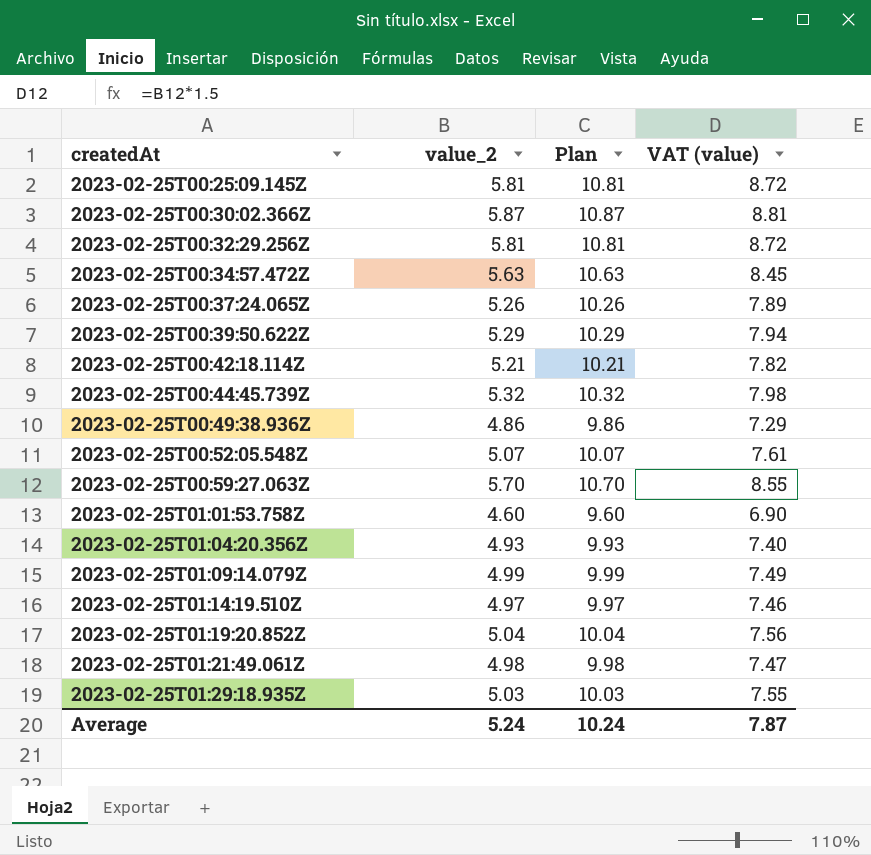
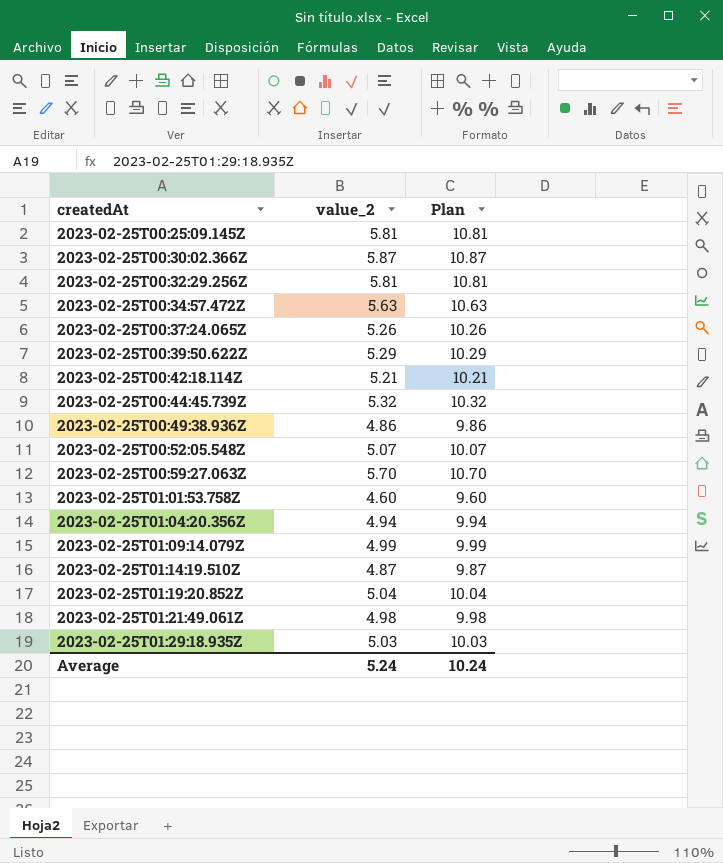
column VAT (value) | formula: [value_2] * 1.5 -> none
2023-02-25T01:04:20.356Z | value_2: 4.93 -> 4.94
2023-02-25T01:04:20.356Z | Plan: 9.93 -> 9.94
2023-02-25T01:14:19.510Z | value_2: 4.97 -> 4.87
2023-02-25T01:14:19.510Z | Plan: 9.97 -> 9.87

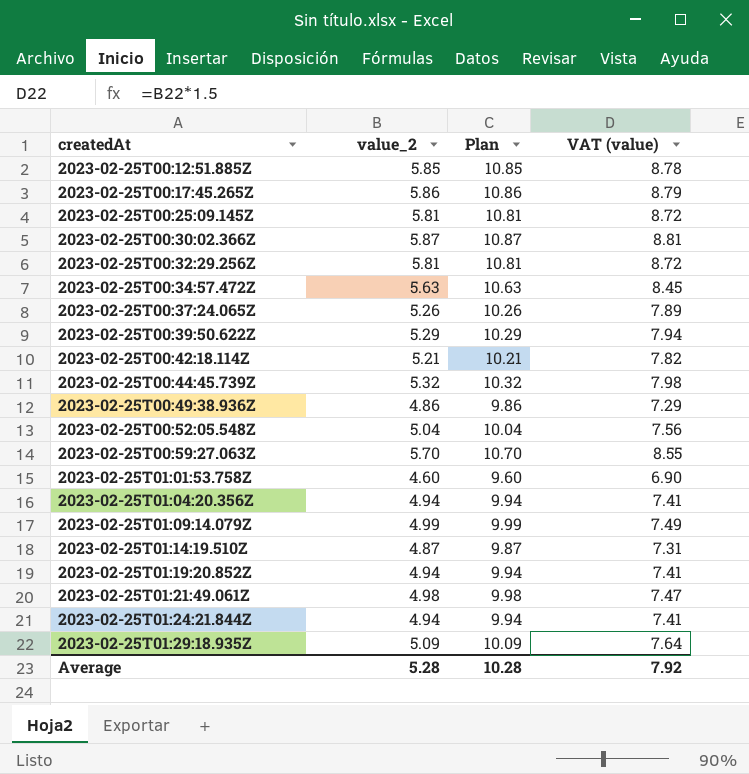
column VAT (value) | formula: none -> [value_2] * 1.5
row 2023-02-25T00:12:51.885Z: none -> 5.85 | 10.85 | 8.78
row 2023-02-25T00:17:45.265Z: none -> 5.86 | 10.86 | 8.79
2023-02-25T00:52:05.548Z | value_2: 5.07 -> 5.04
2023-02-25T00:52:05.548Z | Plan: 10.07 -> 10.04
2023-02-25T01:19:20.852Z | value_2: 5.04 -> 4.94
2023-02-25T01:19:20.852Z | Plan: 10.04 -> 9.94
row 2023-02-25T01:24:21.844Z: none -> 4.94 | 9.94 | 7.41
2023-02-25T01:29:18.935Z | value_2: 5.03 -> 5.09
2023-02-25T01:29:18.935Z | Plan: 10.03 -> 10.09
Average | value_2: 5.24 -> 5.28
Average | Plan: 10.24 -> 10.28

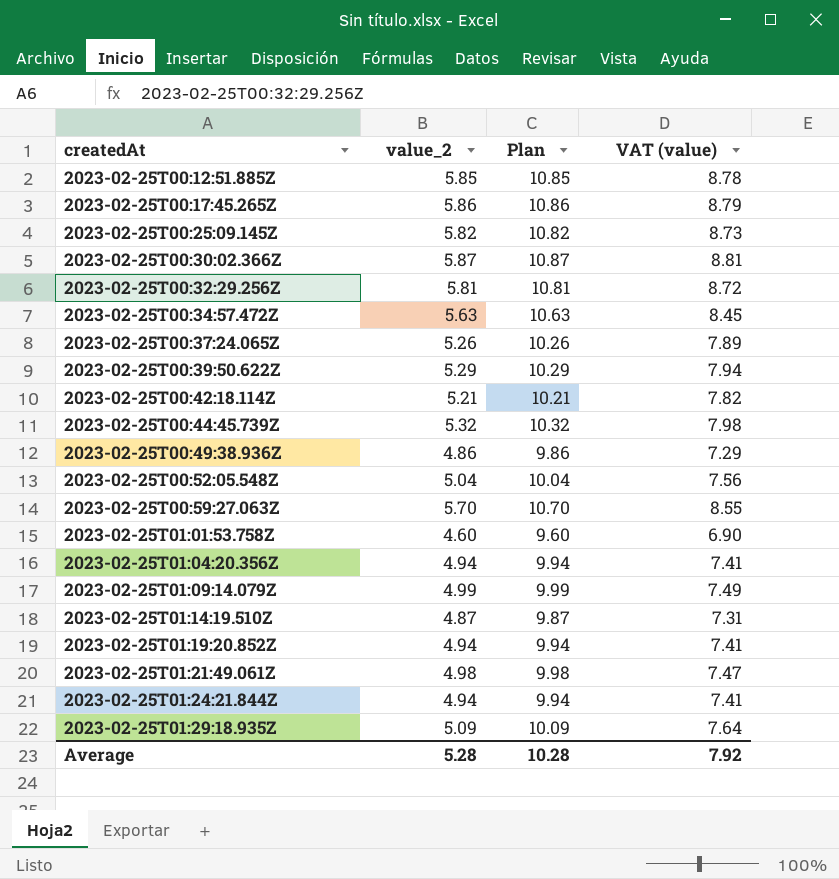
2023-02-25T00:25:09.145Z | value_2: 5.81 -> 5.82
2023-02-25T00:25:09.145Z | Plan: 10.81 -> 10.82
2023-02-25T00:25:09.145Z | VAT (value): 8.72 -> 8.73

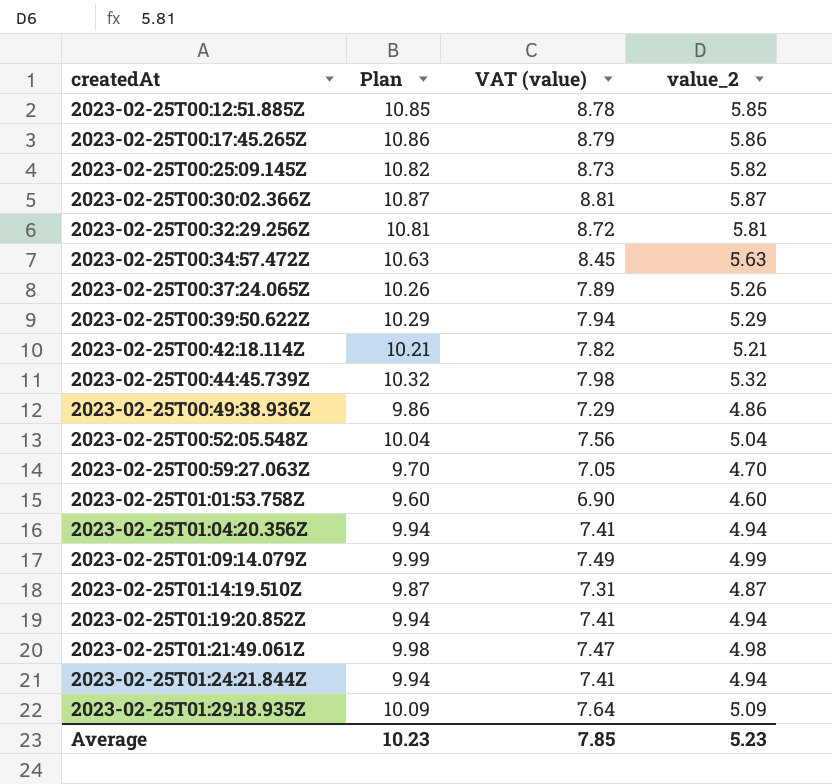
column value_2 | position: 2 -> 4
2023-02-25T00:59:27.063Z | Plan: 10.70 -> 9.70
2023-02-25T00:59:27.063Z | VAT (value): 8.55 -> 7.05
2023-02-25T00:59:27.063Z | value_2: 5.70 -> 4.70
Average | Plan: 10.28 -> 10.23
Average | VAT (value): 7.92 -> 7.85
Average | value_2: 5.28 -> 5.23

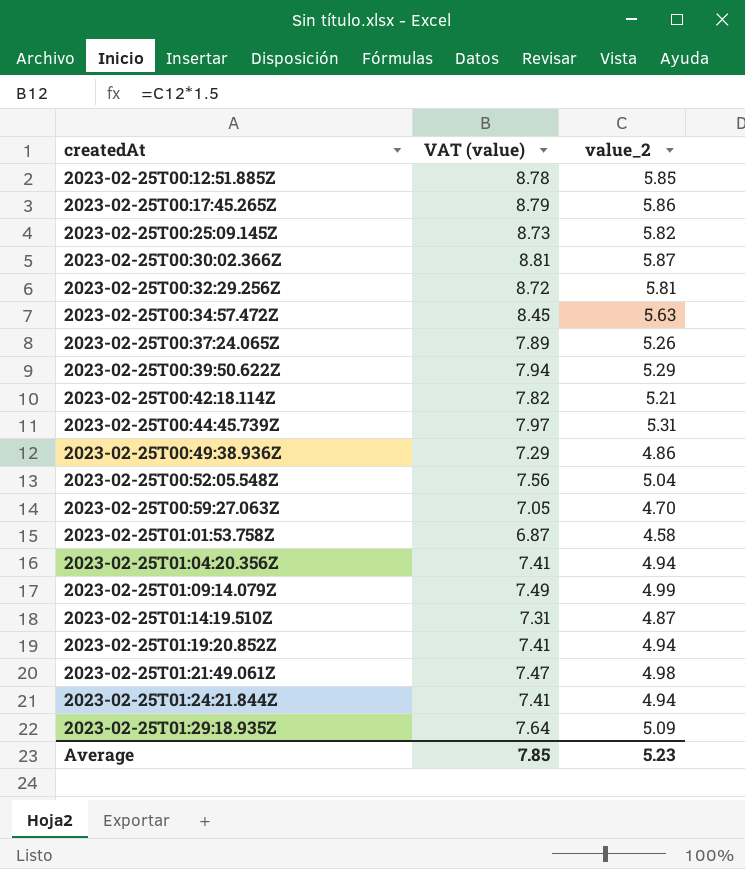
column Plan | formula: [value_2] + 5 -> none
2023-02-25T00:44:45.739Z | VAT (value): 7.98 -> 7.97
2023-02-25T00:44:45.739Z | value_2: 5.32 -> 5.31
2023-02-25T01:01:53.758Z | VAT (value): 6.90 -> 6.87
2023-02-25T01:01:53.758Z | value_2: 4.60 -> 4.58

